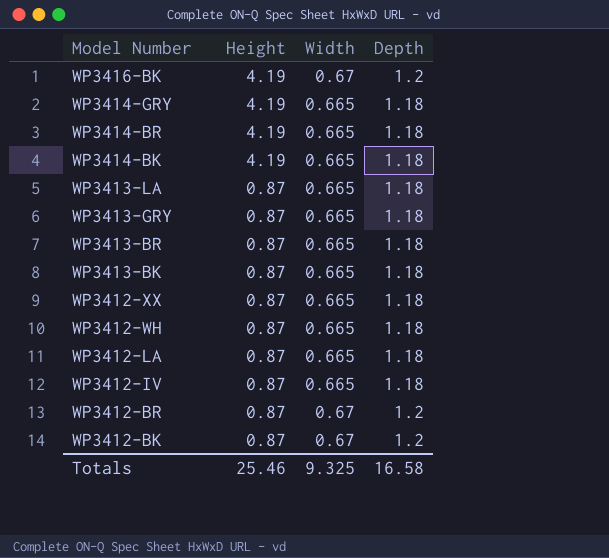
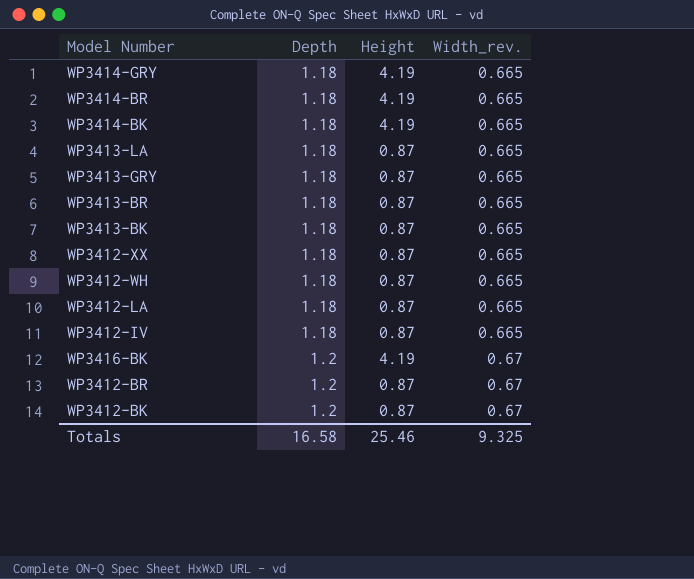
row order: Model Number descending -> Depth ascending
column Depth | position: 4 -> 2
column name: Width -> Width_rev.

